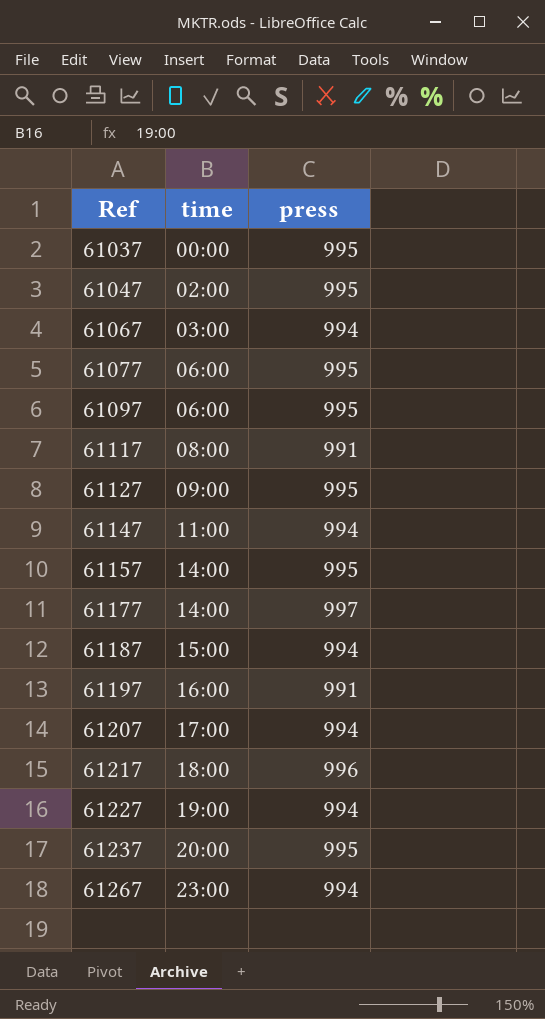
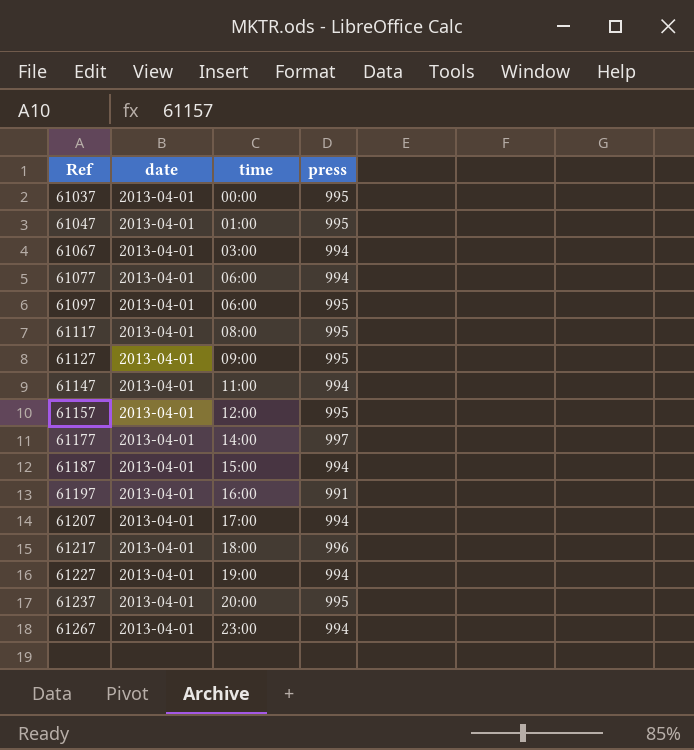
column date | position: none -> 2
61047 | time: 02:00 -> 01:00
61077 | press: 995 -> 994
61117 | press: 991 -> 995
61157 | time: 14:00 -> 12:00

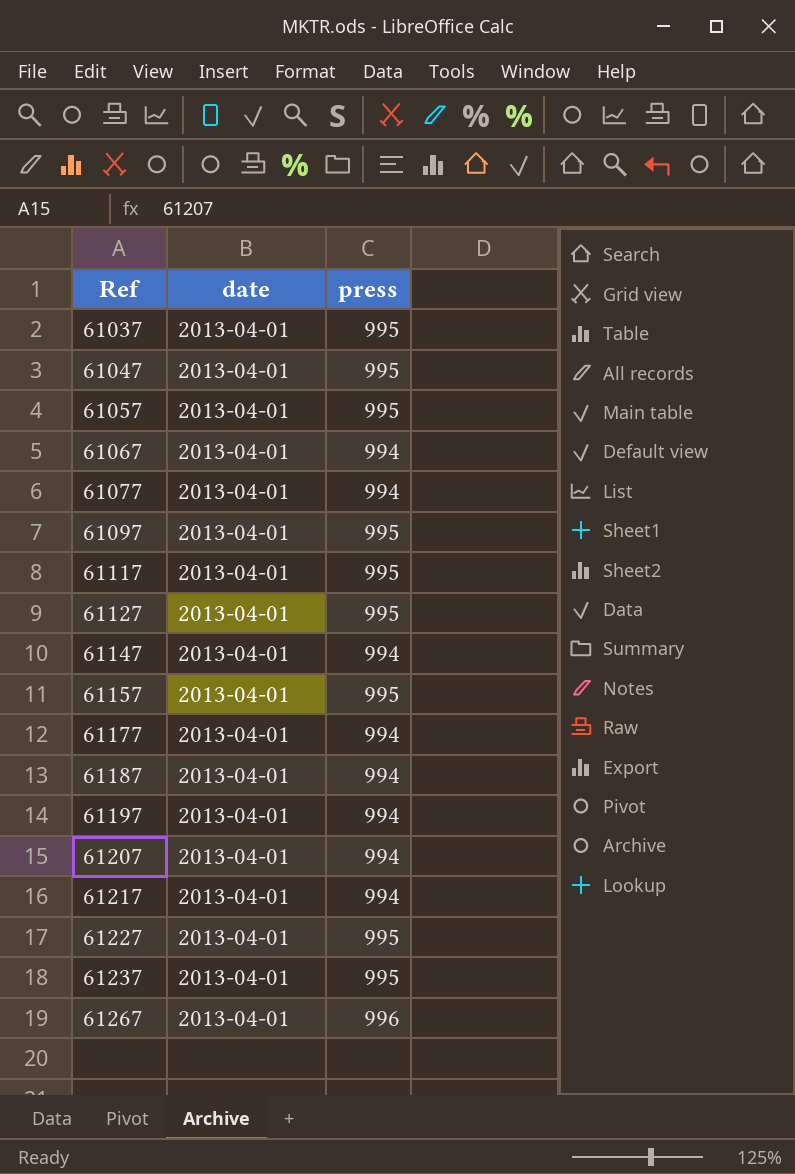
column time | position: 3 -> none
row 61057: none -> 2013-04-01 | 995
61177 | press: 997 -> 994
61197 | press: 991 -> 994
61217 | press: 996 -> 994
61227 | press: 994 -> 995
61267 | press: 994 -> 996

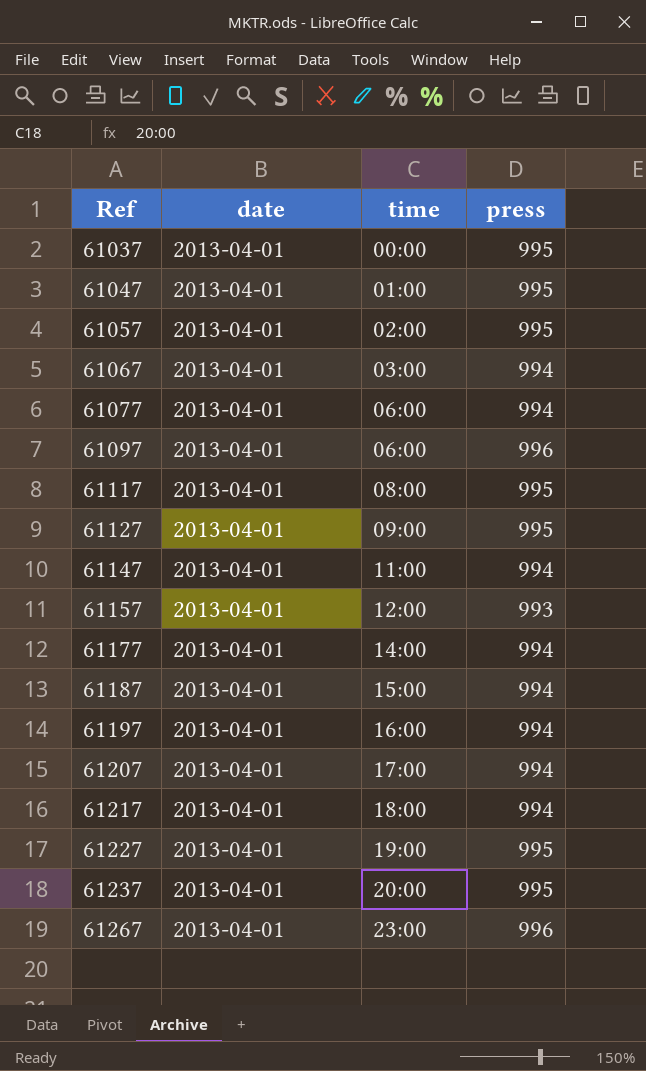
column time | position: none -> 3
61097 | press: 995 -> 996
61157 | press: 995 -> 993

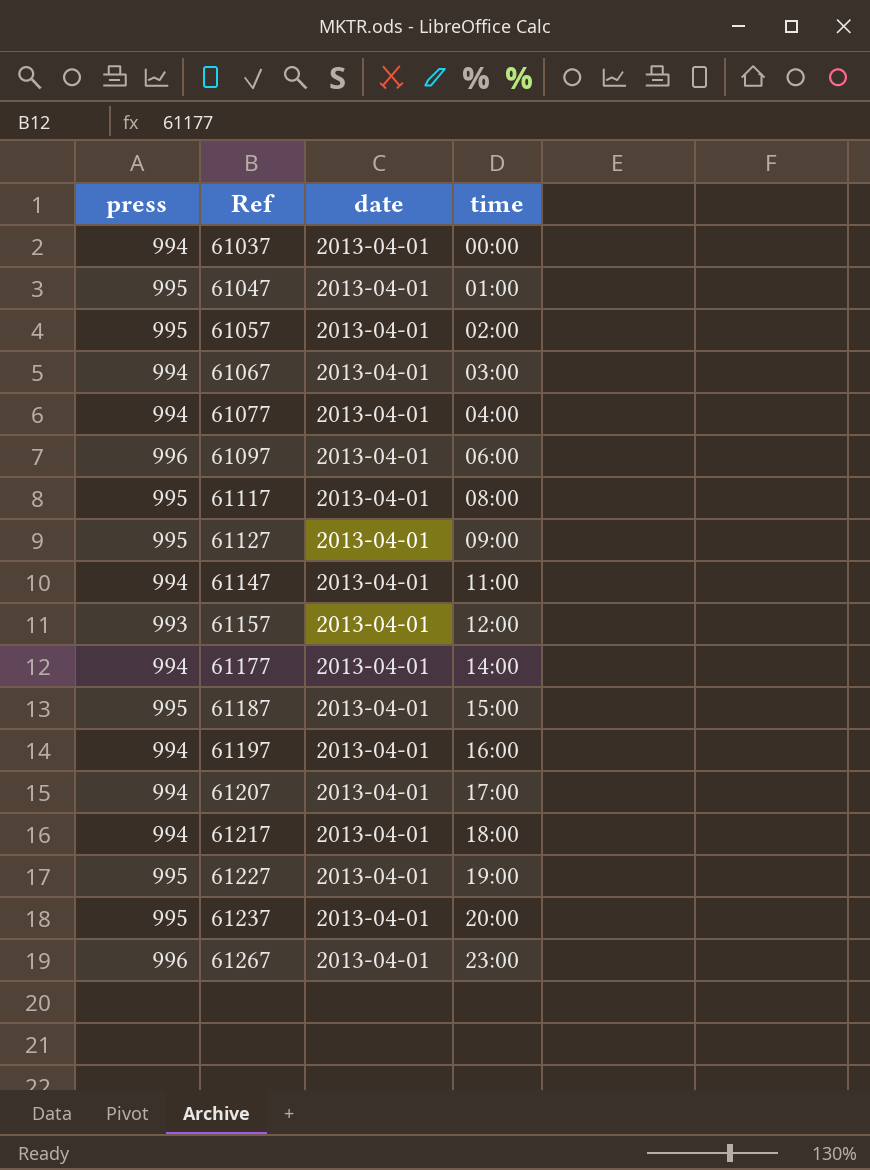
column press | position: 4 -> 1
61037 | press: 995 -> 994
61077 | time: 06:00 -> 04:00
61187 | press: 994 -> 995

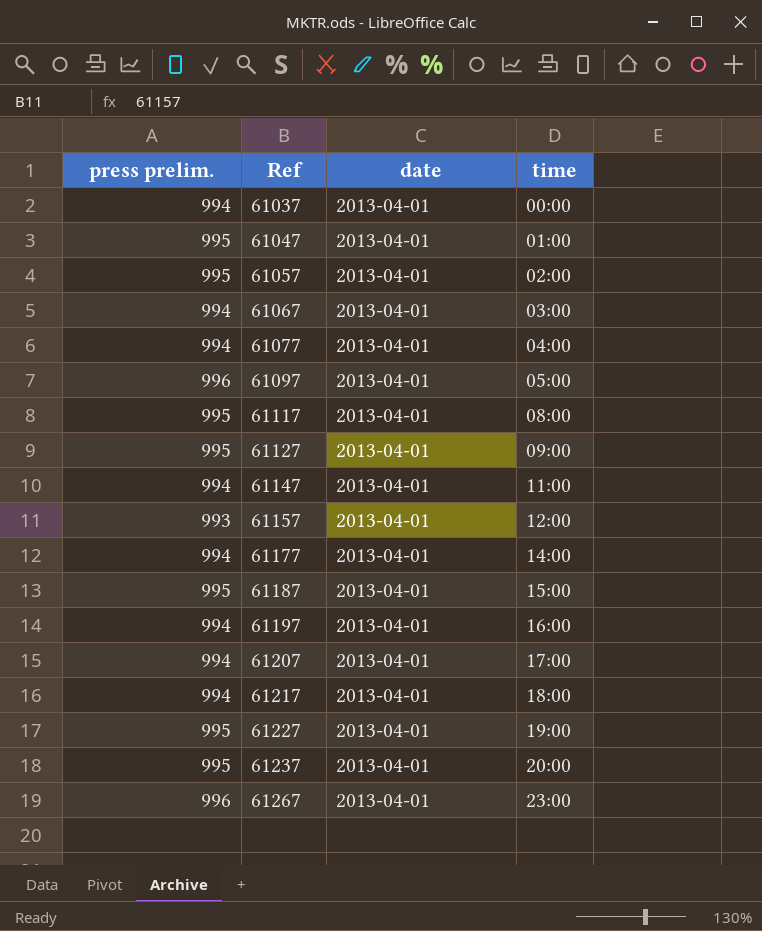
column name: press -> press prelim.
61097 | time: 06:00 -> 05:00

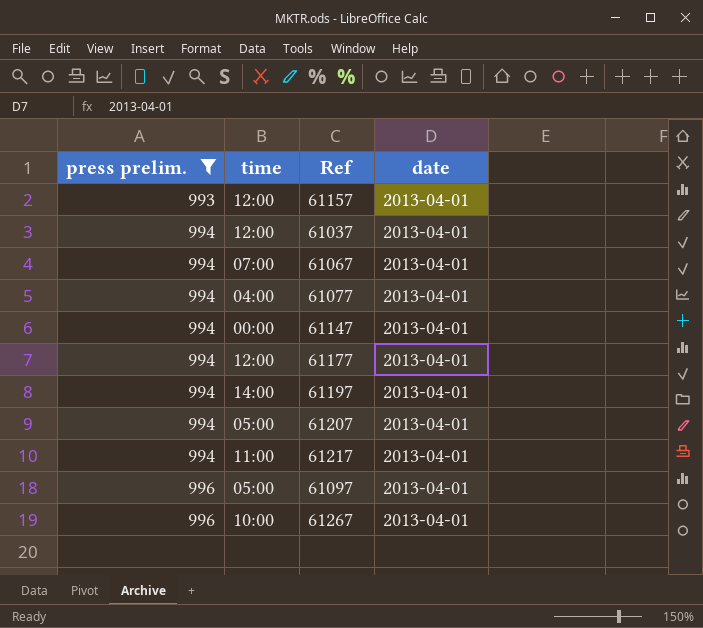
filter: none -> press prelim. != 995
row order: Ref ascending -> press prelim. ascending
column time | position: 4 -> 2
61037 | time: 00:00 -> 12:00
61067 | time: 03:00 -> 07:00
61147 | time: 11:00 -> 00:00
61177 | time: 14:00 -> 12:00
61197 | time: 16:00 -> 14:00
61207 | time: 17:00 -> 05:00
61217 | time: 18:00 -> 11:00
61267 | time: 23:00 -> 10:00

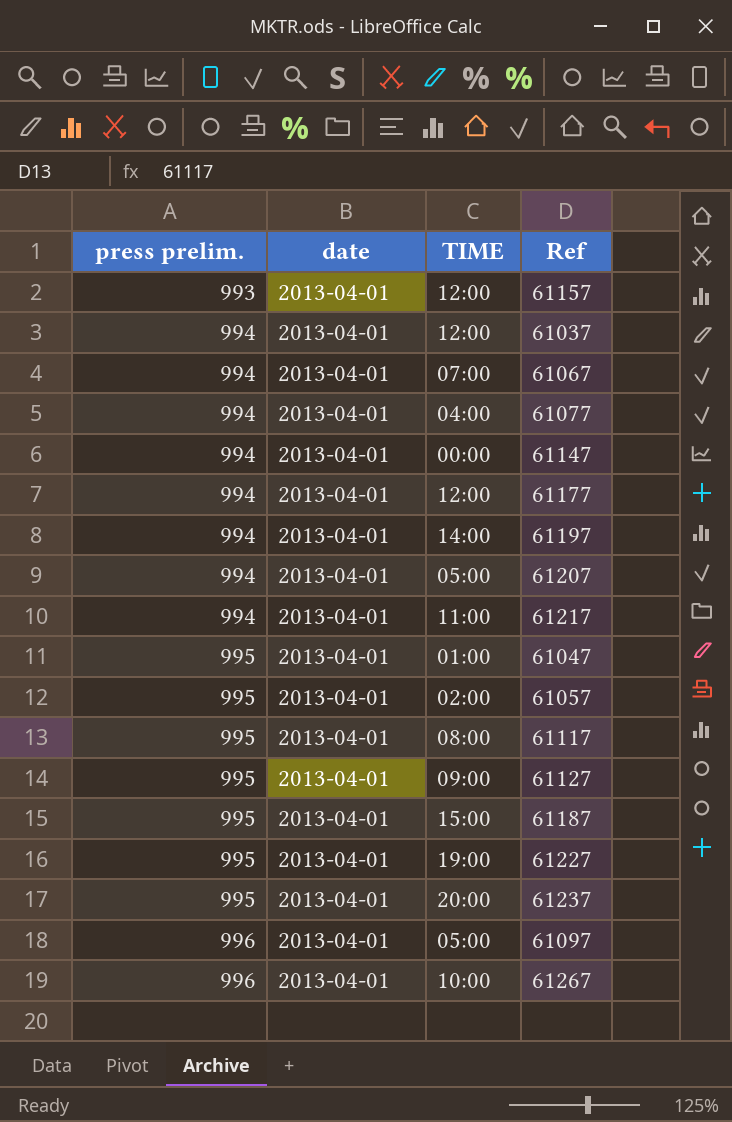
filter: press prelim. != 995 -> none
column date | position: 4 -> 2
column name: time -> TIME

